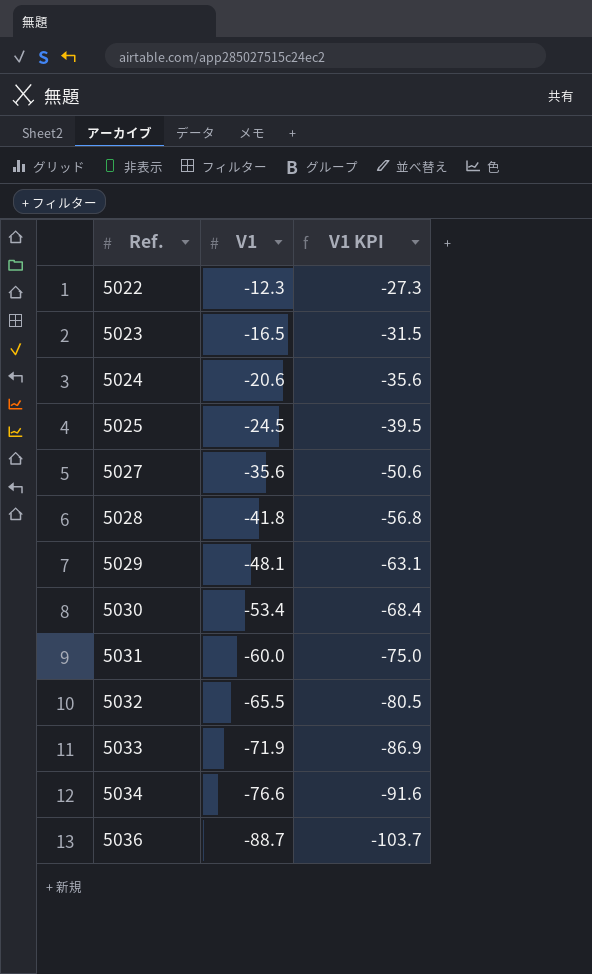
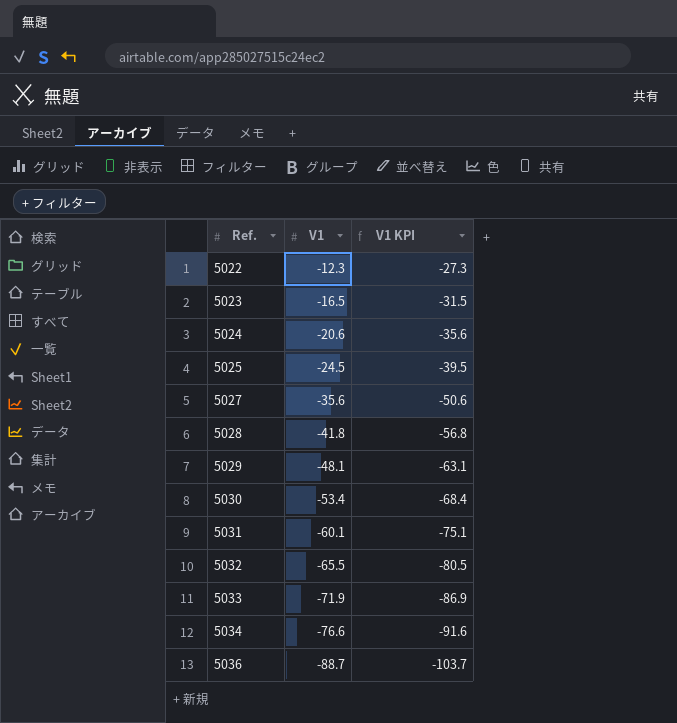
5031 | V1: -60.0 -> -60.1
5031 | V1 KPI: -75.0 -> -75.1

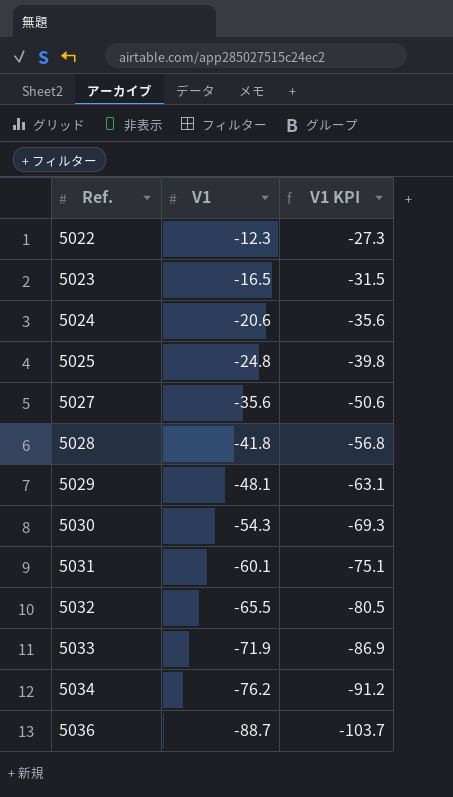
5025 | V1: -24.5 -> -24.8
5025 | V1 KPI: -39.5 -> -39.8
5030 | V1: -53.4 -> -54.3
5030 | V1 KPI: -68.4 -> -69.3
5034 | V1: -76.6 -> -76.2
5034 | V1 KPI: -91.6 -> -91.2

